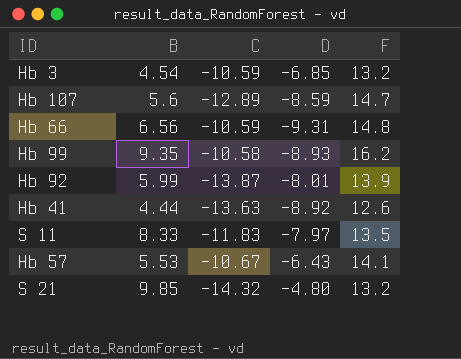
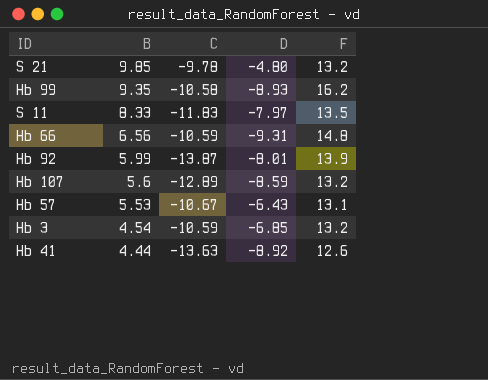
row order: none -> B descending
S 21 | C: -14.32 -> -9.78
Hb 107 | F: 14.7 -> 13.2
Hb 57 | F: 14.1 -> 13.1

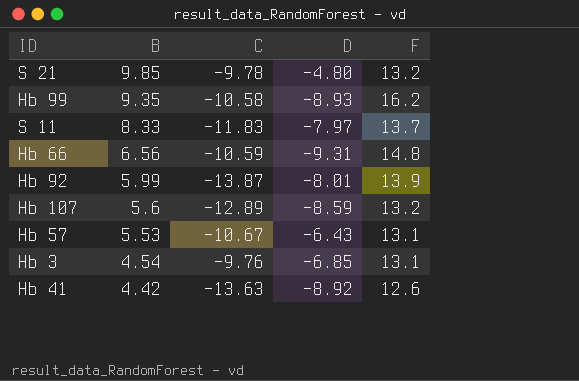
S 11 | F: 13.5 -> 13.7
Hb 3 | C: -10.59 -> -9.76
Hb 3 | F: 13.2 -> 13.1
Hb 41 | B: 4.44 -> 4.42

